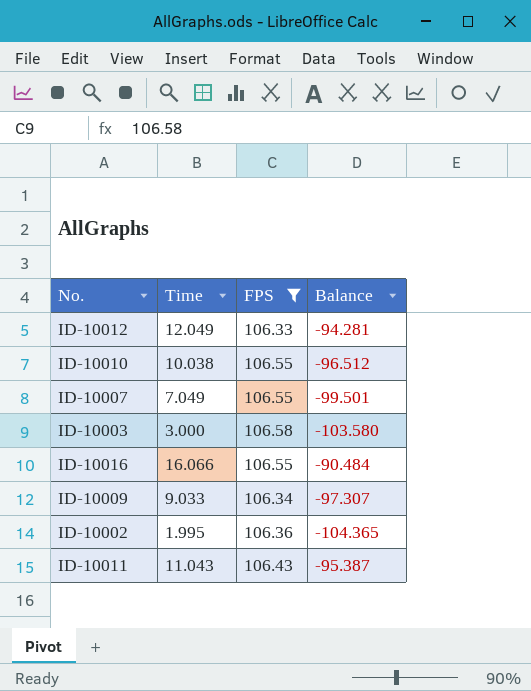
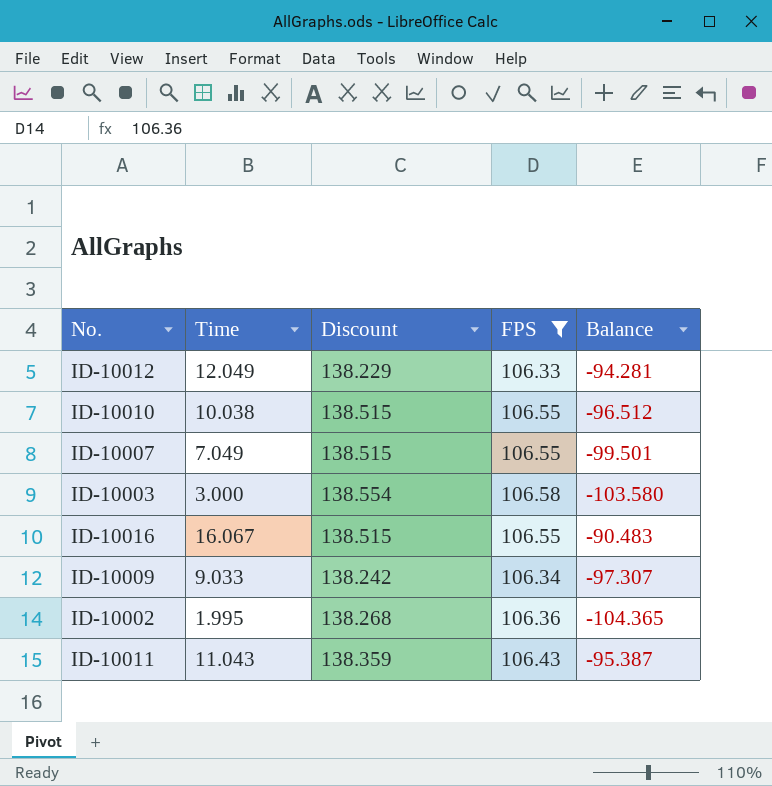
column Discount | formula: none -> [FPS] * 1.3
ID-10016 | Time: 16.066 -> 16.067
ID-10016 | Balance: -90.484 -> -90.483

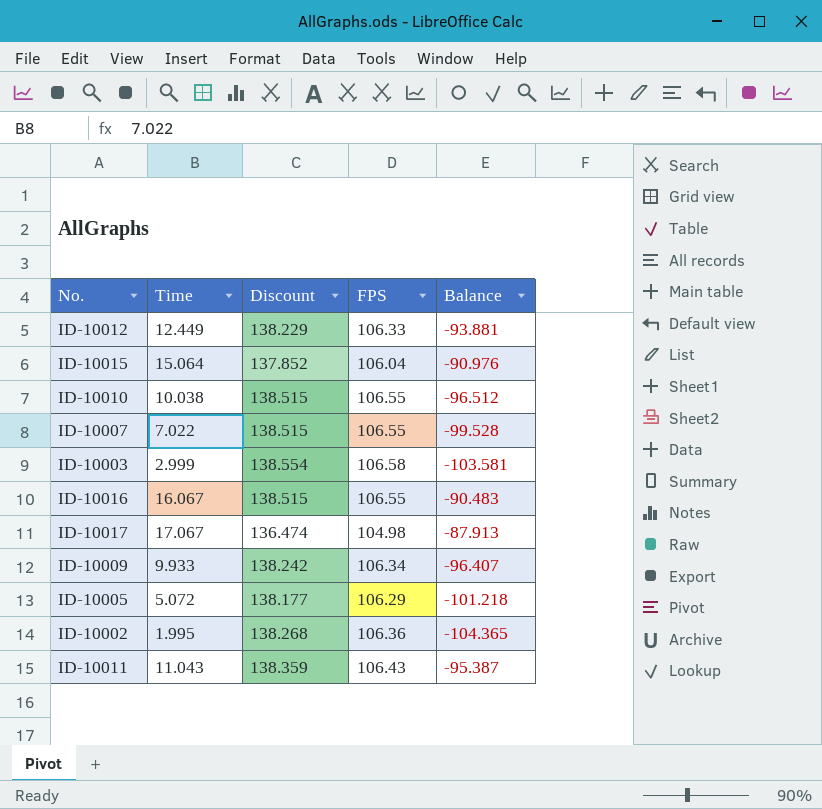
filter: FPS >= 106.33 -> none
ID-10012 | Time: 12.049 -> 12.449
ID-10012 | Balance: -94.281 -> -93.881
ID-10007 | Time: 7.049 -> 7.022
ID-10007 | Balance: -99.501 -> -99.528
ID-10003 | Time: 3.000 -> 2.999
ID-10003 | Balance: -103.580 -> -103.581
ID-10009 | Time: 9.033 -> 9.933
ID-10009 | Balance: -97.307 -> -96.407

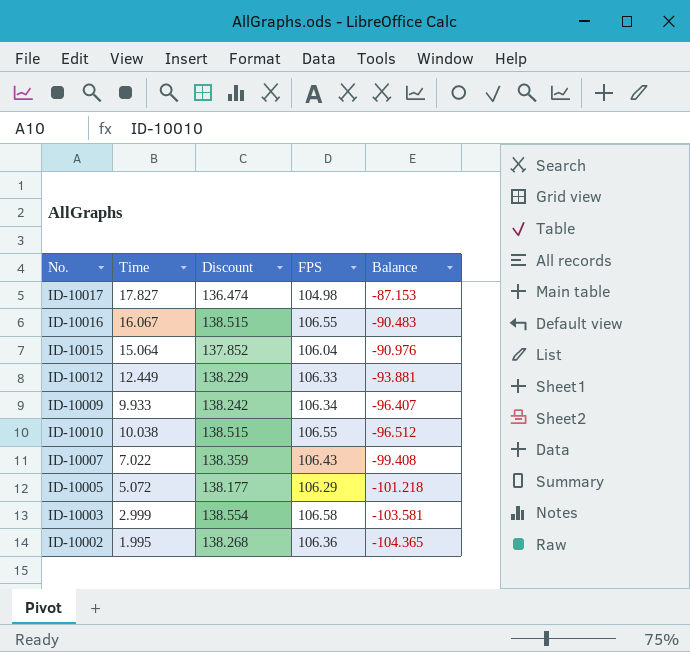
row order: none -> Balance descending
row ID-10011: 11.043 | 138.359 | 106.43 | -95.387 -> none
ID-10017 | Time: 17.067 -> 17.827
ID-10017 | Balance: -87.913 -> -87.153
ID-10007 | Discount: 138.515 -> 138.359
ID-10007 | FPS: 106.55 -> 106.43
ID-10007 | Balance: -99.528 -> -99.408

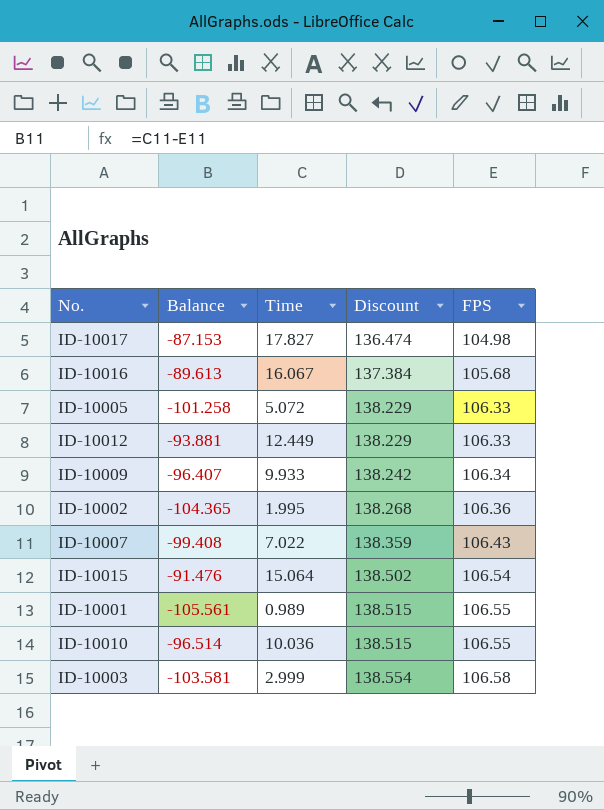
row order: Balance descending -> Discount ascending
column Balance | position: 5 -> 2
ID-10016 | Balance: -90.483 -> -89.613
ID-10016 | Discount: 138.515 -> 137.384
ID-10016 | FPS: 106.55 -> 105.68
ID-10005 | Balance: -101.218 -> -101.258
ID-10005 | Discount: 138.177 -> 138.229
ID-10005 | FPS: 106.29 -> 106.33
ID-10015 | Balance: -90.976 -> -91.476
ID-10015 | Discount: 137.852 -> 138.502
ID-10015 | FPS: 106.04 -> 106.54
row ID-10001: none -> -105.561 | 0.989 | 138.515 | 106.55
ID-10010 | Balance: -96.512 -> -96.514
ID-10010 | Time: 10.038 -> 10.036

